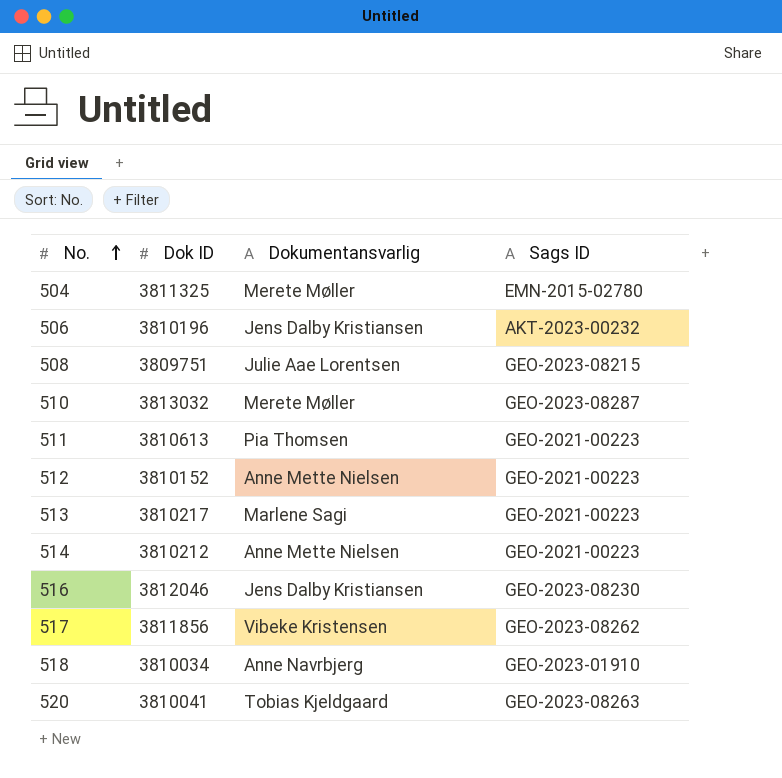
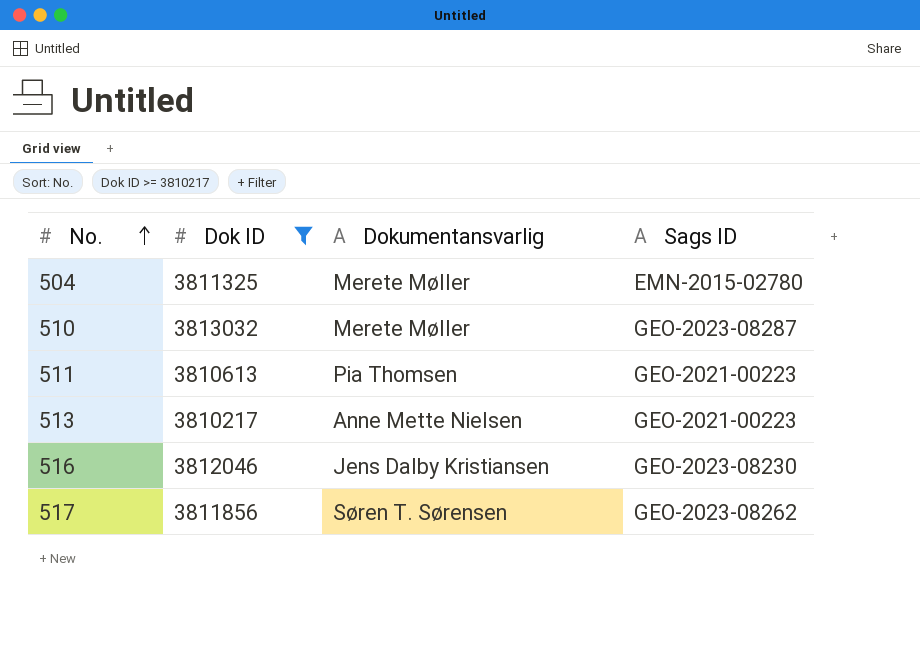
filter: none -> Dok ID >= 3810217
513 | Dokumentansvarlig: Marlene Sagi -> Anne Mette Nielsen
517 | Dokumentansvarlig: Vibeke Kristensen -> Søren T. Sørensen

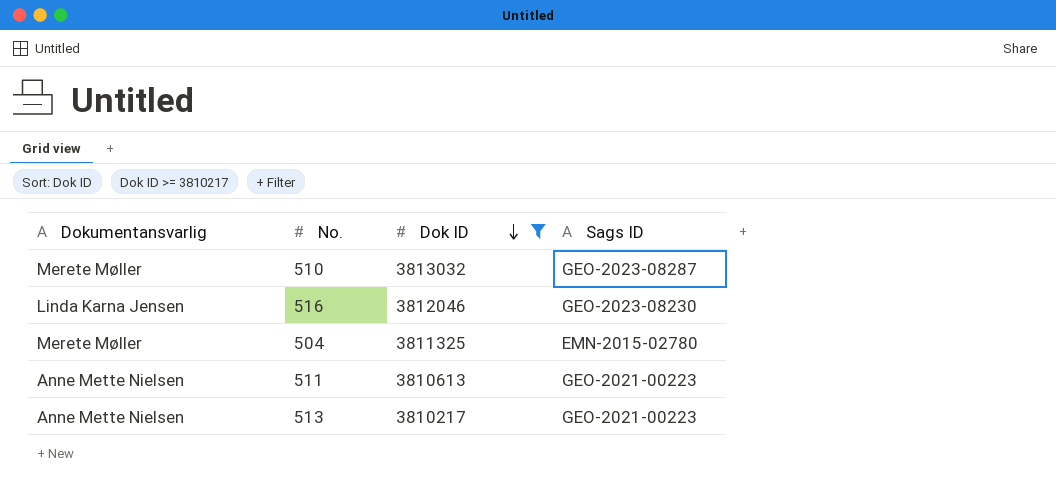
row order: No. ascending -> Dok ID descending
column Dokumentansvarlig | position: 3 -> 1
row 517: 3811856 | Søren T. Sørensen | GEO-2023-08262 -> none
516 | Dokumentansvarlig: Jens Dalby Kristiansen -> Linda Karna Jensen
511 | Dokumentansvarlig: Pia Thomsen -> Anne Mette Nielsen

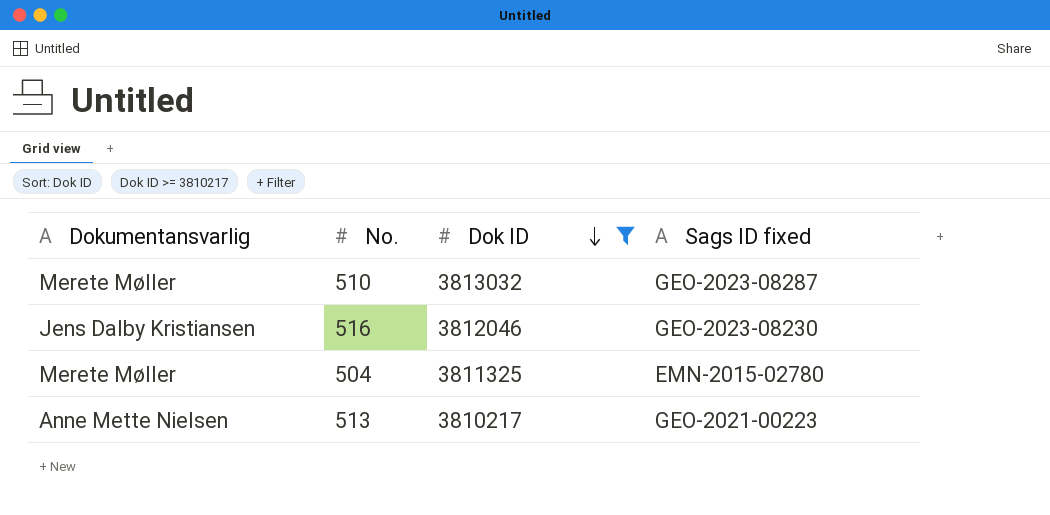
column name: Sags ID -> Sags ID fixed
row 511: Anne Mette Nielsen | 3810613 | GEO-2021-00223 -> none
516 | Dokumentansvarlig: Linda Karna Jensen -> Jens Dalby Kristiansen

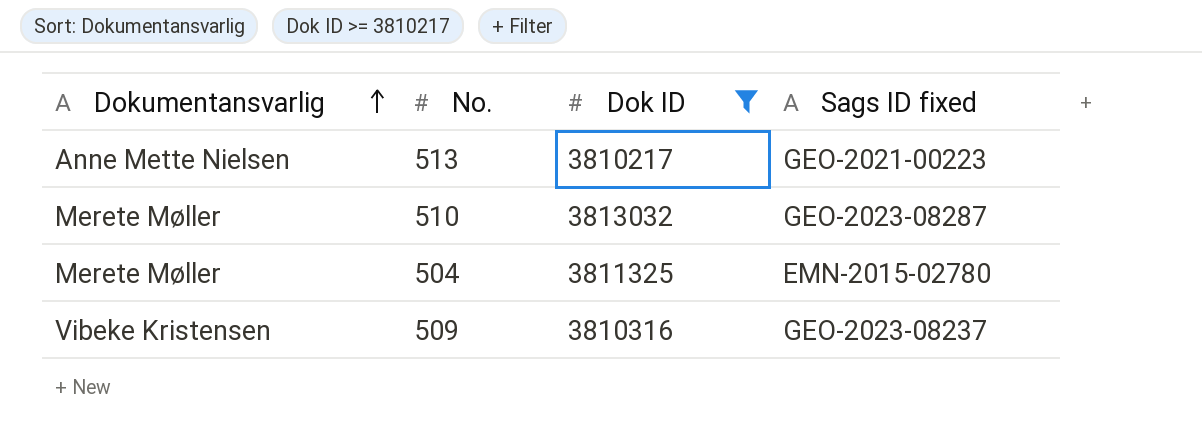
row order: Dok ID descending -> Dokumentansvarlig ascending
row 516: Jens Dalby Kristiansen | 3812046 | GEO-2023-08230 -> none
row 509: none -> Vibeke Kristensen | 3810316 | GEO-2023-08237

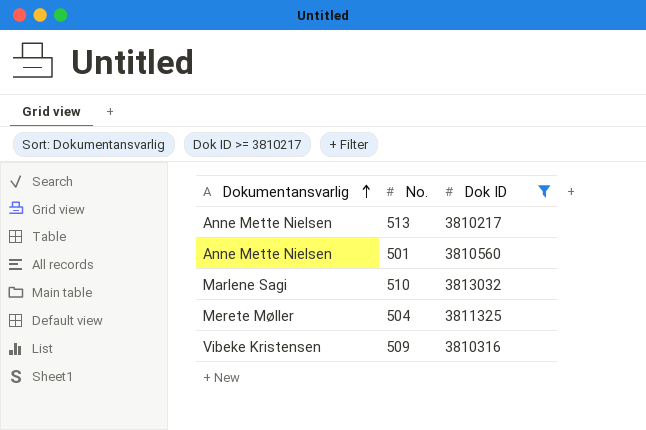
column Sags ID fixed | position: 4 -> none
row 501: none -> Anne Mette Nielsen | 3810560
510 | Dokumentansvarlig: Merete Møller -> Marlene Sagi

